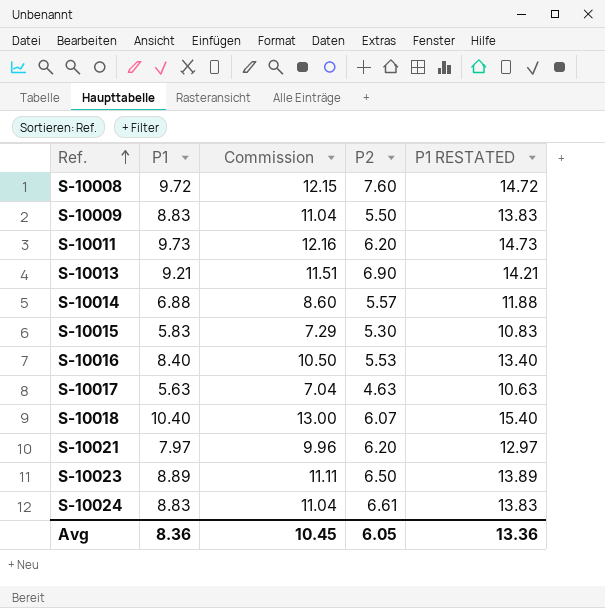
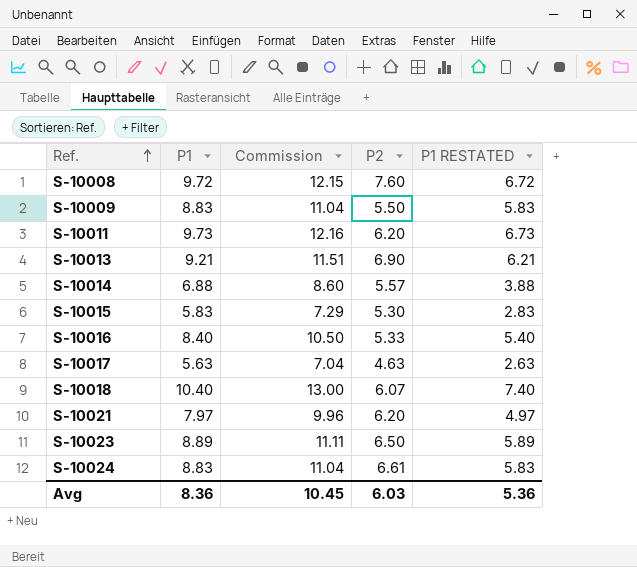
column P1 RESTATED | formula: [P1] + 5 -> [P1] - 3
S-10016 | P2: 5.53 -> 5.33
Avg | P2: 6.05 -> 6.03
Avg | P1 RESTATED: 13.36 -> 5.36

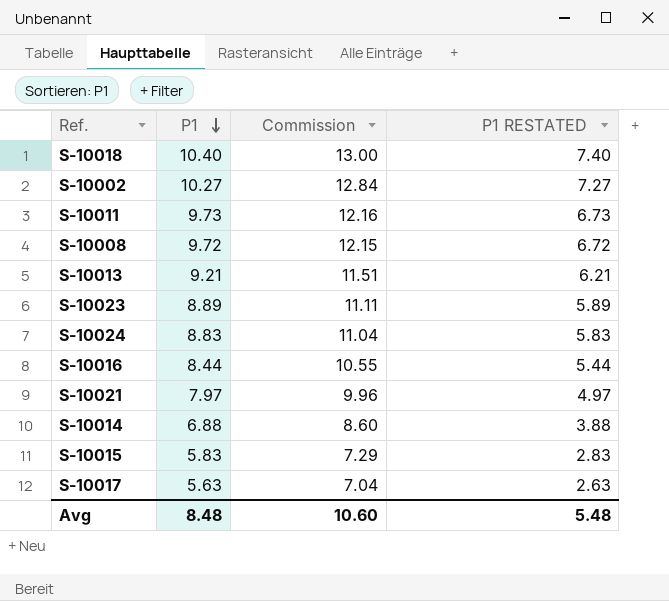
row order: Ref. ascending -> P1 descending
column P2 | position: 4 -> none
row S-10009: 8.83 | 11.04 | 5.50 | 5.83 -> none
row S-10002: none -> 10.27 | 12.84 | 7.27
S-10016 | P1: 8.40 -> 8.44
S-10016 | Commission: 10.50 -> 10.55
S-10016 | P1 RESTATED: 5.40 -> 5.44
Avg | P1: 8.36 -> 8.48
Avg | Commission: 10.45 -> 10.60
Avg | P1 RESTATED: 5.36 -> 5.48

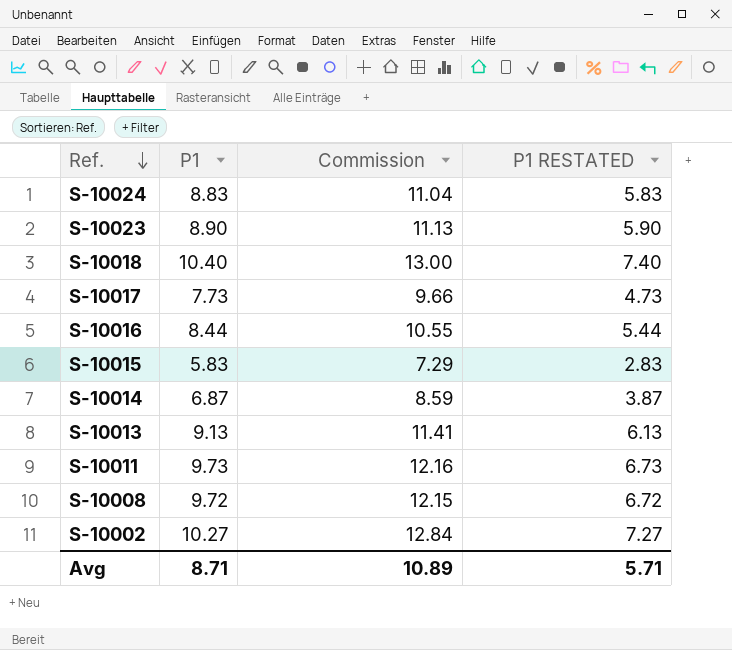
row order: P1 descending -> Ref. descending
row S-10021: 7.97 | 9.96 | 4.97 -> none
S-10023 | P1: 8.89 -> 8.90
S-10023 | Commission: 11.11 -> 11.13
S-10023 | P1 RESTATED: 5.89 -> 5.90
S-10017 | P1: 5.63 -> 7.73
S-10017 | Commission: 7.04 -> 9.66
S-10017 | P1 RESTATED: 2.63 -> 4.73
S-10014 | P1: 6.88 -> 6.87
S-10014 | Commission: 8.60 -> 8.59
S-10014 | P1 RESTATED: 3.88 -> 3.87
S-10013 | P1: 9.21 -> 9.13
S-10013 | Commission: 11.51 -> 11.41
S-10013 | P1 RESTATED: 6.21 -> 6.13
Avg | P1: 8.48 -> 8.71
Avg | Commission: 10.60 -> 10.89
Avg | P1 RESTATED: 5.48 -> 5.71

